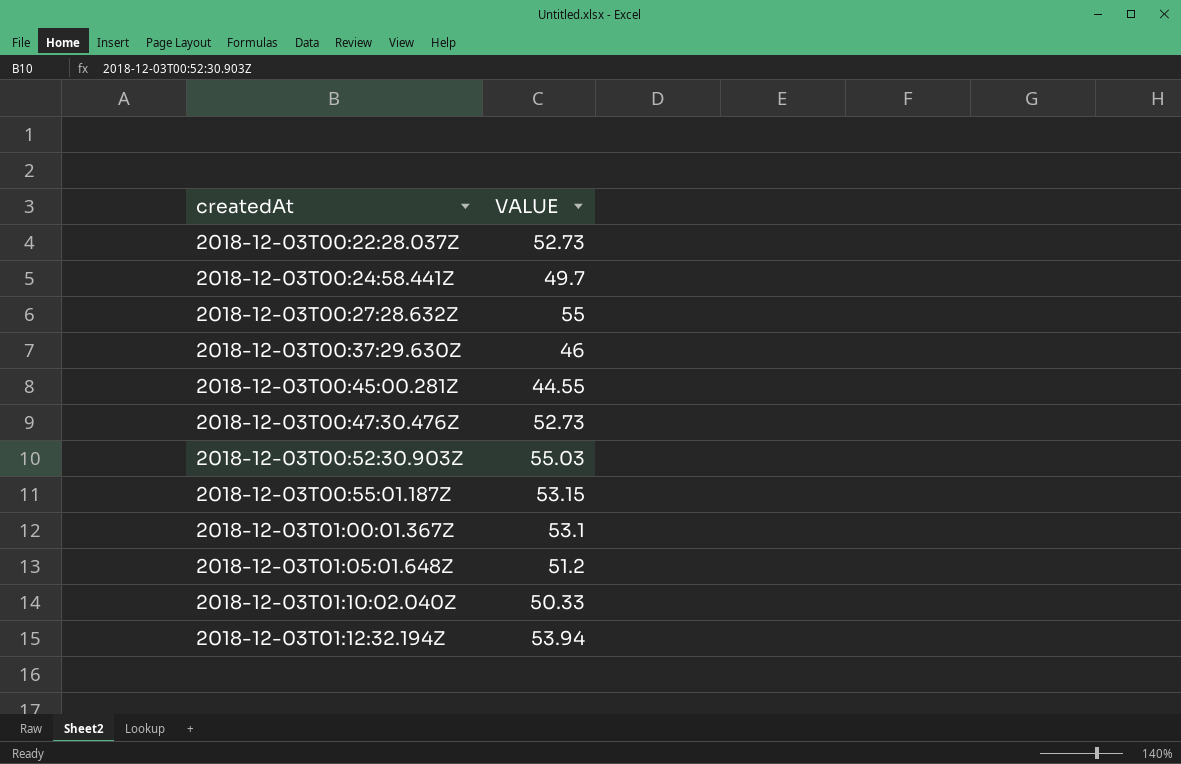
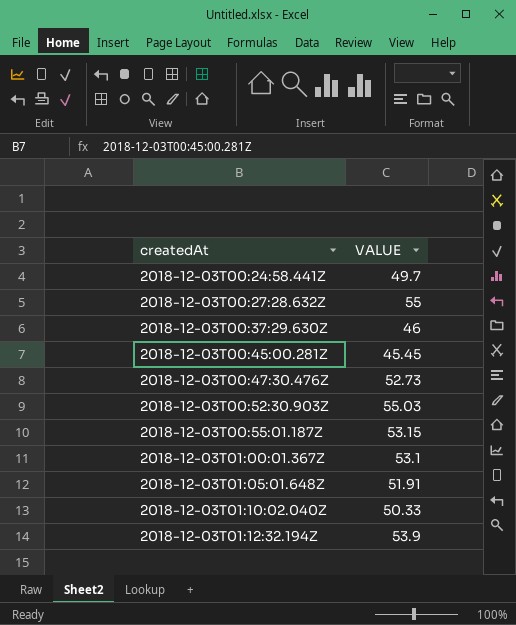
row 2018-12-03T00:22:28.037Z: 52.73 -> none
2018-12-03T00:45:00.281Z | VALUE: 44.55 -> 45.45
2018-12-03T01:05:01.648Z | VALUE: 51.2 -> 51.91
2018-12-03T01:12:32.194Z | VALUE: 53.94 -> 53.9

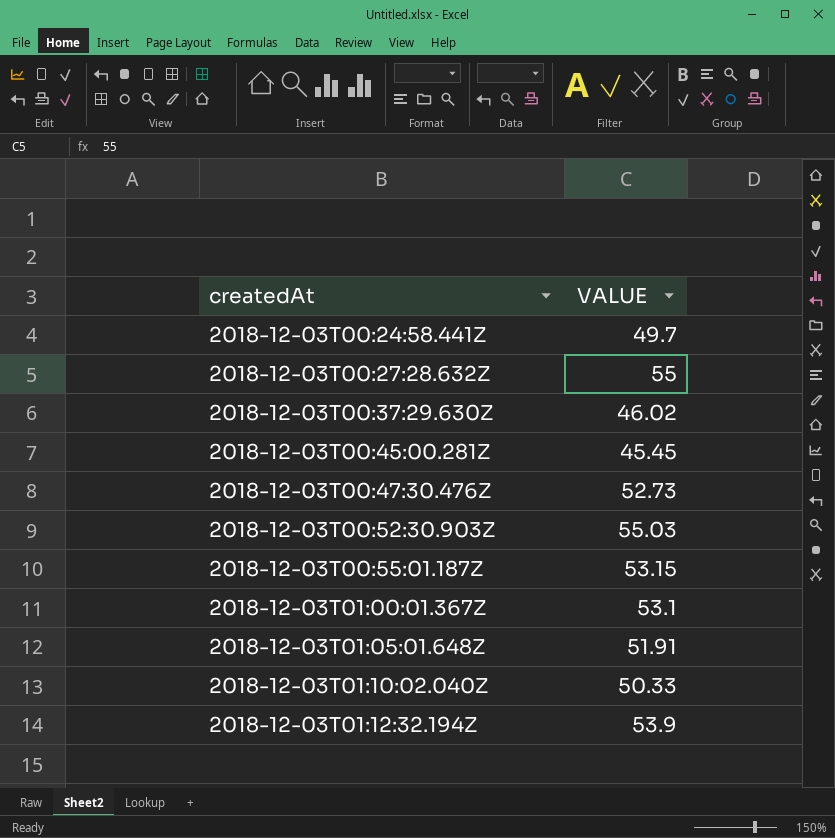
2018-12-03T00:37:29.630Z | VALUE: 46 -> 46.02

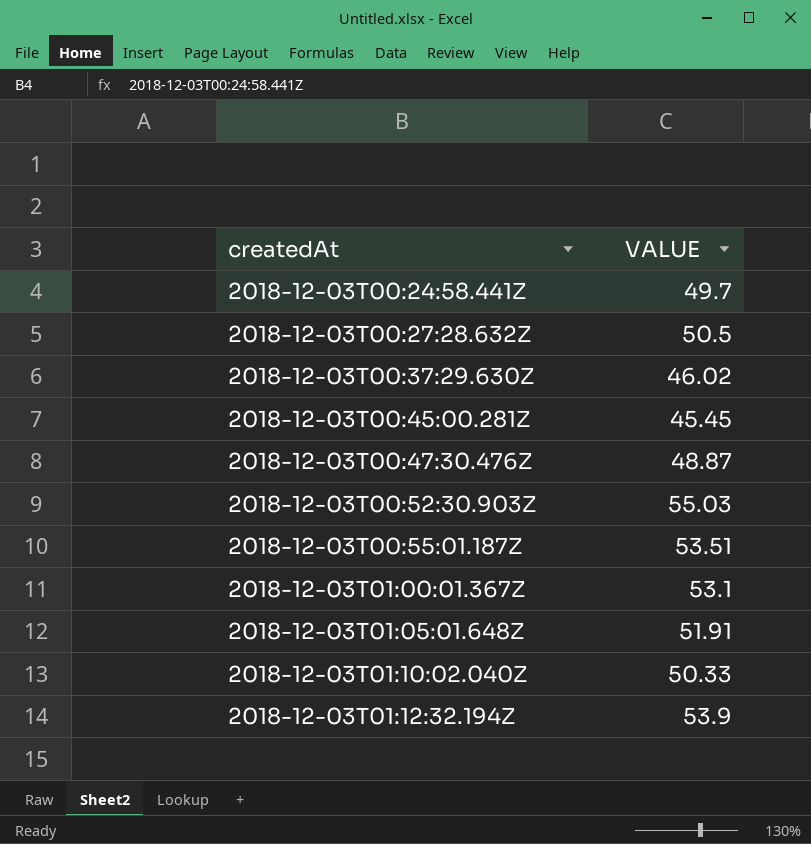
2018-12-03T00:27:28.632Z | VALUE: 55 -> 50.5
2018-12-03T00:47:30.476Z | VALUE: 52.73 -> 48.87
2018-12-03T00:55:01.187Z | VALUE: 53.15 -> 53.51

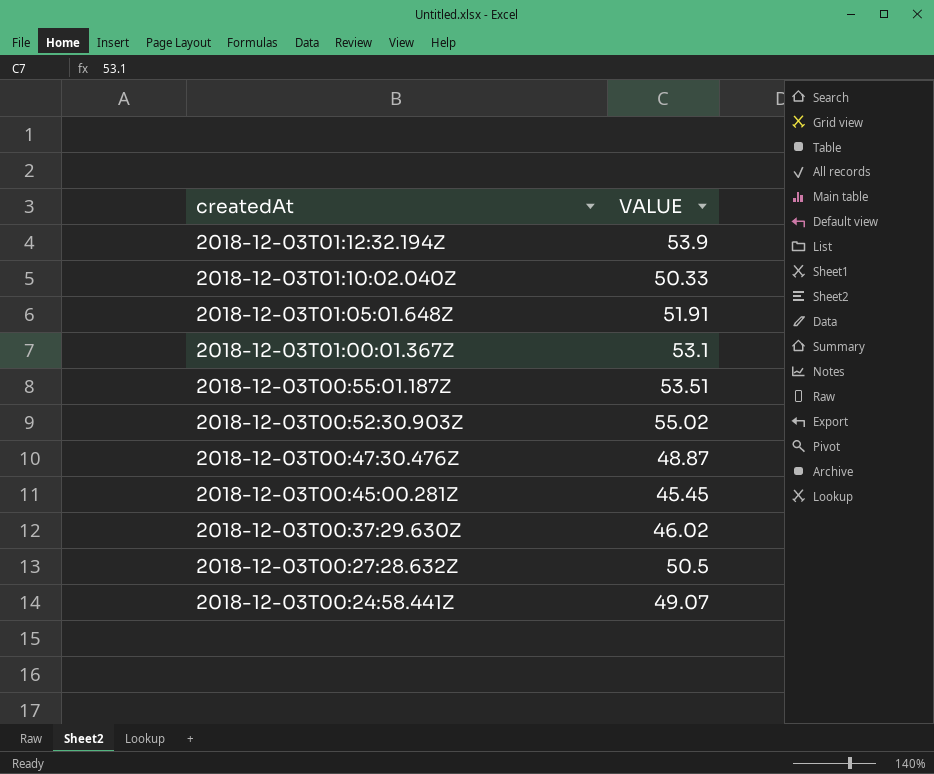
row order: createdAt ascending -> createdAt descending
2018-12-03T00:52:30.903Z | VALUE: 55.03 -> 55.02
2018-12-03T00:24:58.441Z | VALUE: 49.7 -> 49.07

